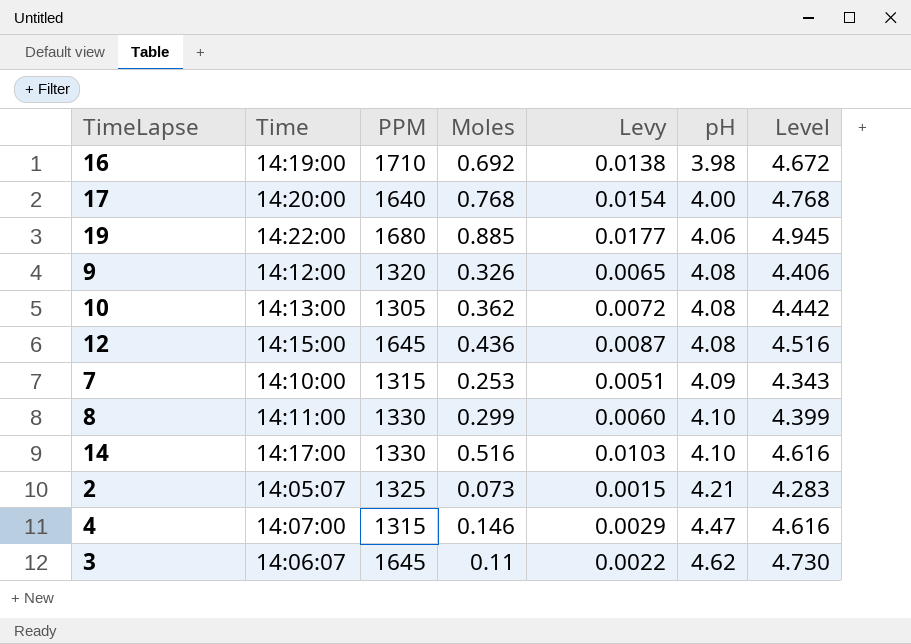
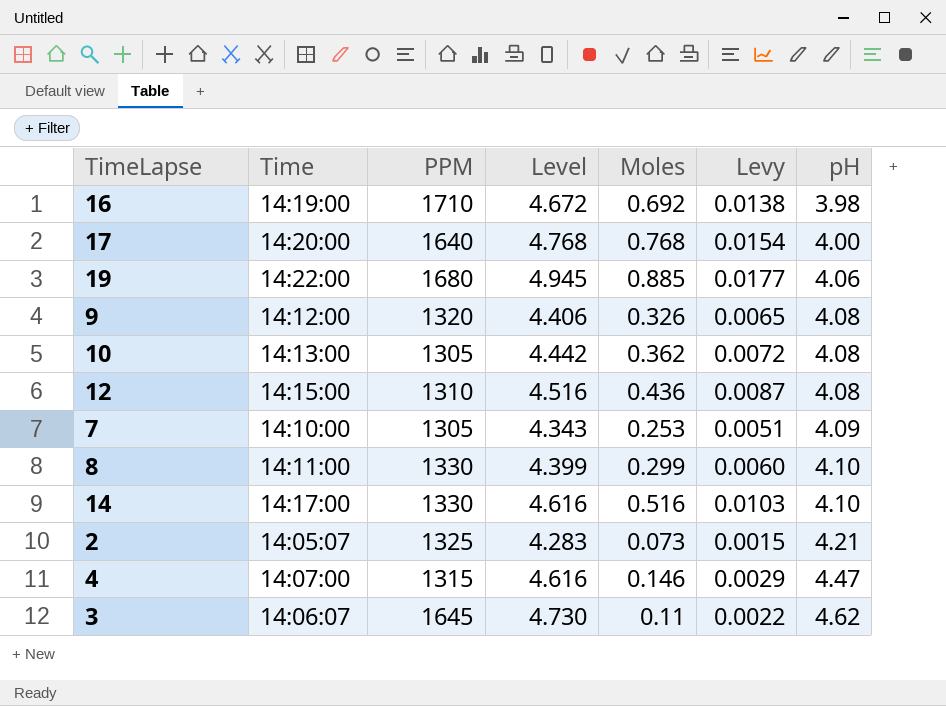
column Level | position: 7 -> 4
12 | PPM: 1645 -> 1310
7 | PPM: 1315 -> 1305

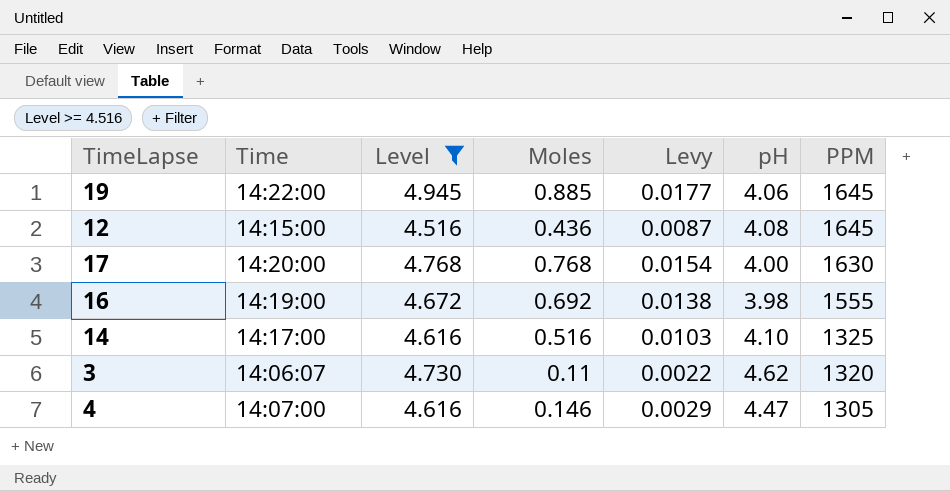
filter: none -> Level >= 4.516
row order: pH ascending -> PPM descending
column PPM | position: 3 -> 7
19 | PPM: 1680 -> 1645
12 | PPM: 1310 -> 1645
17 | PPM: 1640 -> 1630
16 | PPM: 1710 -> 1555
14 | PPM: 1330 -> 1325
3 | PPM: 1645 -> 1320
4 | PPM: 1315 -> 1305

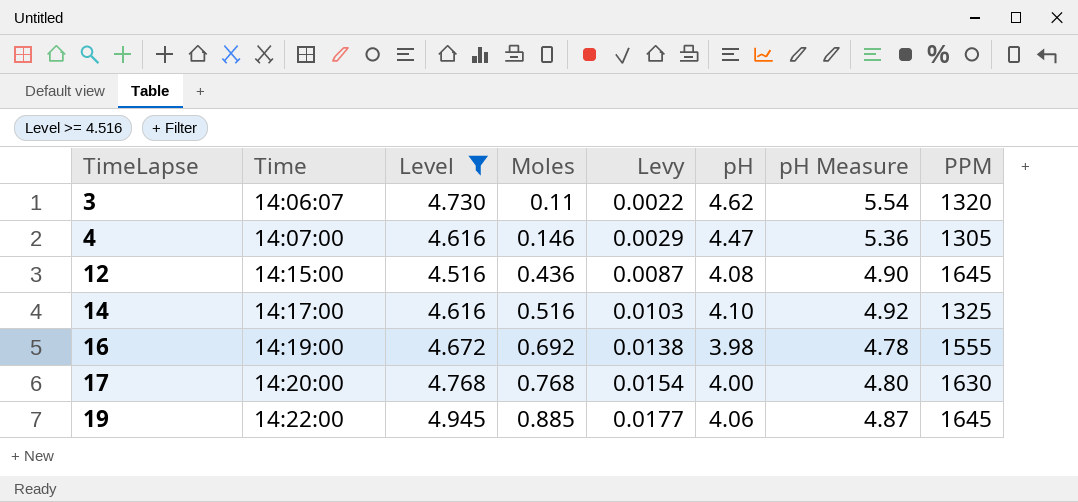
row order: PPM descending -> TimeLapse ascending
column pH Measure | formula: none -> [pH] * 1.2

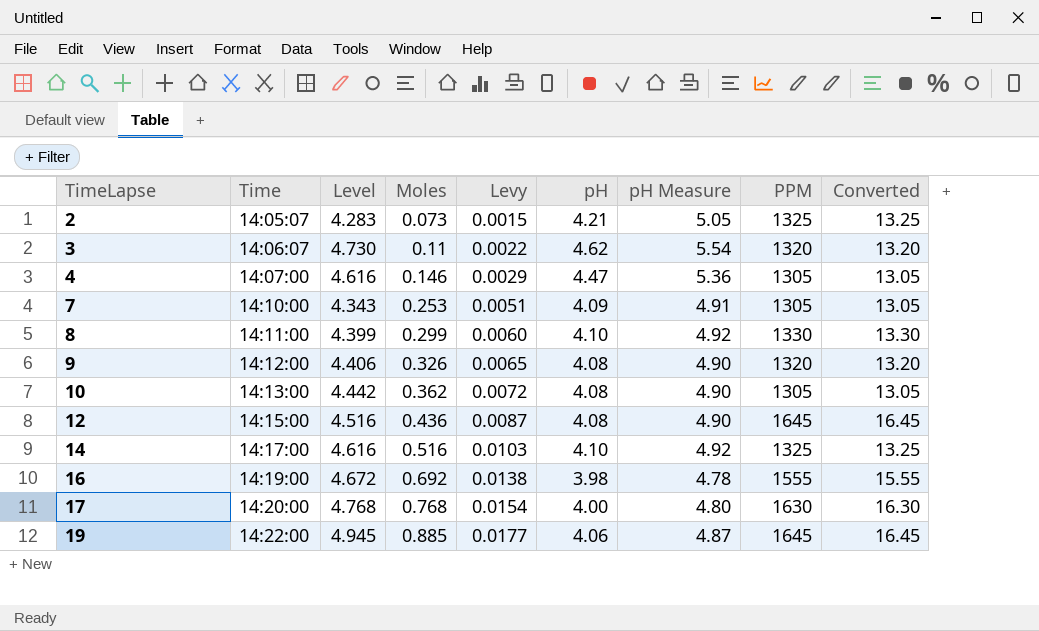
filter: Level >= 4.516 -> none
column Converted | formula: none -> [PPM] * 0.01

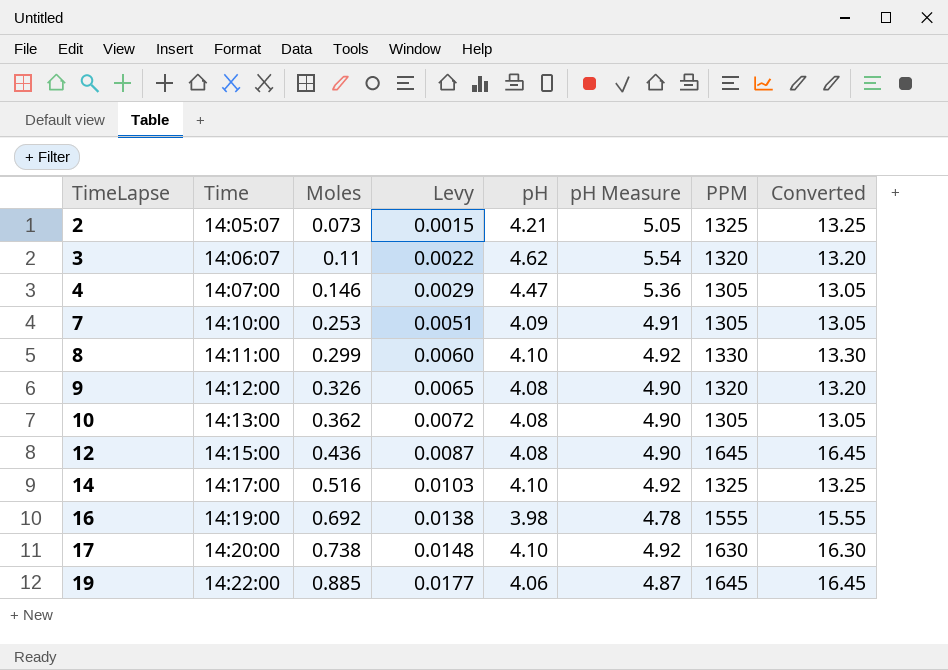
column Level | formula: [Moles] + [pH] -> none
17 | Moles: 0.768 -> 0.738
17 | Levy: 0.0154 -> 0.0148
17 | pH: 4.00 -> 4.10
17 | pH Measure: 4.80 -> 4.92

